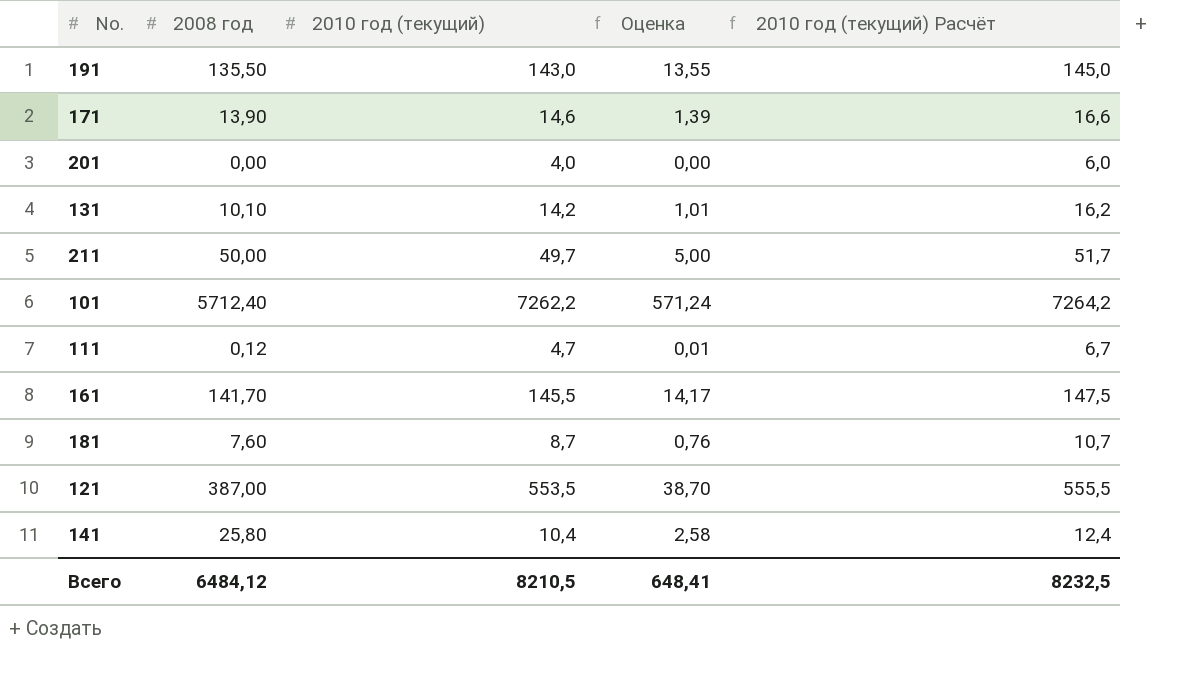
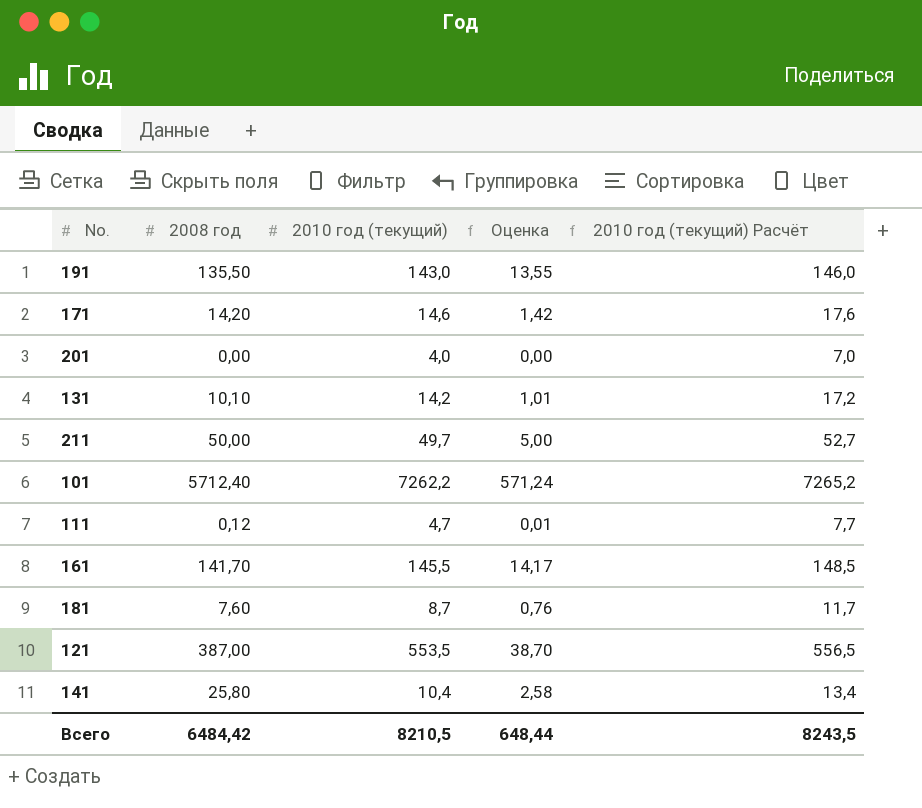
column 2010 год (текущий) Расчёт | formula: [2010 год (текущий)] + 2 -> [2010 год (текущий)] + 3
171 | 2008 год: 13,90 -> 14,20
171 | Оценка: 1,39 -> 1,42
Всего | 2008 год: 6484,12 -> 6484,42
Всего | Оценка: 648,41 -> 648,44
Всего | 2010 год (текущий) Расчёт: 8232,5 -> 8243,5

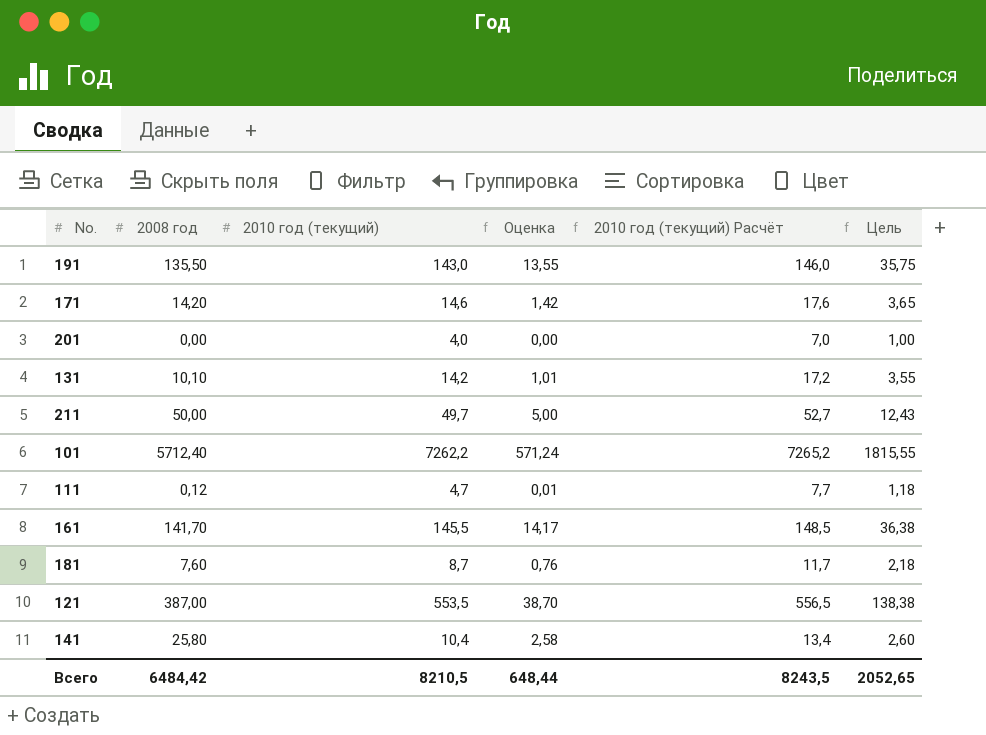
column Цель | formula: none -> [2010 год (текущий)] * 0,25

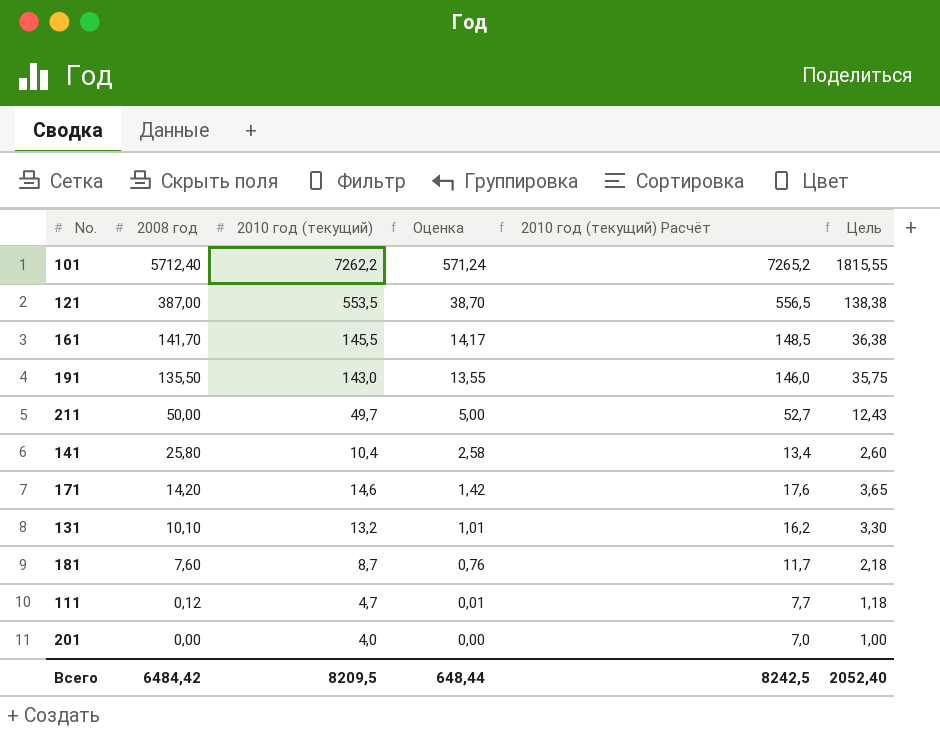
row order: none -> 2008 год descending
131 | 2010 год (текущий): 14,2 -> 13,2
131 | 2010 год (текущий) Расчёт: 17,2 -> 16,2
131 | Цель: 3,55 -> 3,30
Всего | 2010 год (текущий): 8210,5 -> 8209,5
Всего | 2010 год (текущий) Расчёт: 8243,5 -> 8242,5
Всего | Цель: 2052,65 -> 2052,40

